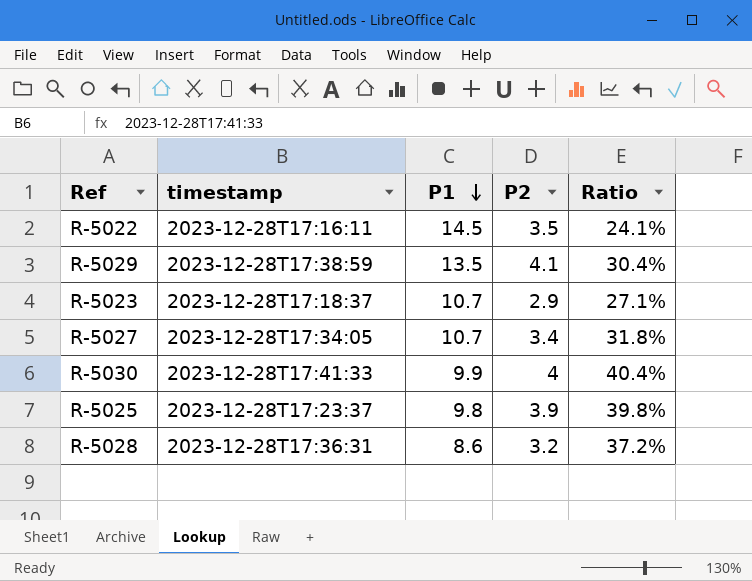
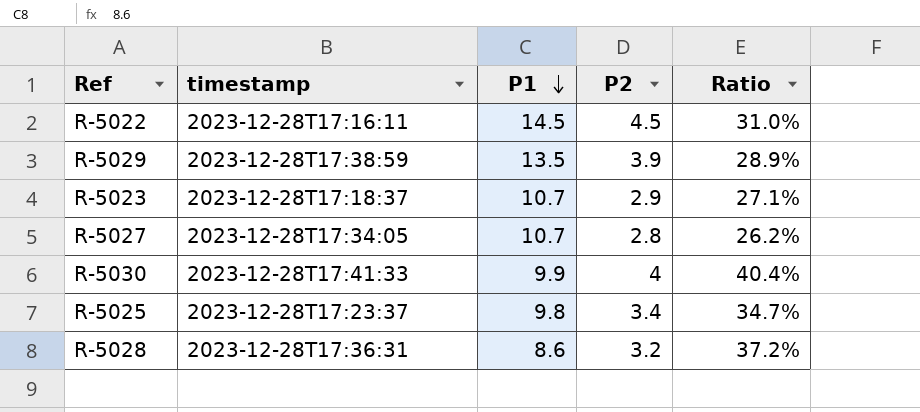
R-5022 | P2: 3.5 -> 4.5
R-5022 | Ratio: 24.1% -> 31.0%
R-5029 | P2: 4.1 -> 3.9
R-5029 | Ratio: 30.4% -> 28.9%
R-5027 | P2: 3.4 -> 2.8
R-5027 | Ratio: 31.8% -> 26.2%
R-5025 | P2: 3.9 -> 3.4
R-5025 | Ratio: 39.8% -> 34.7%

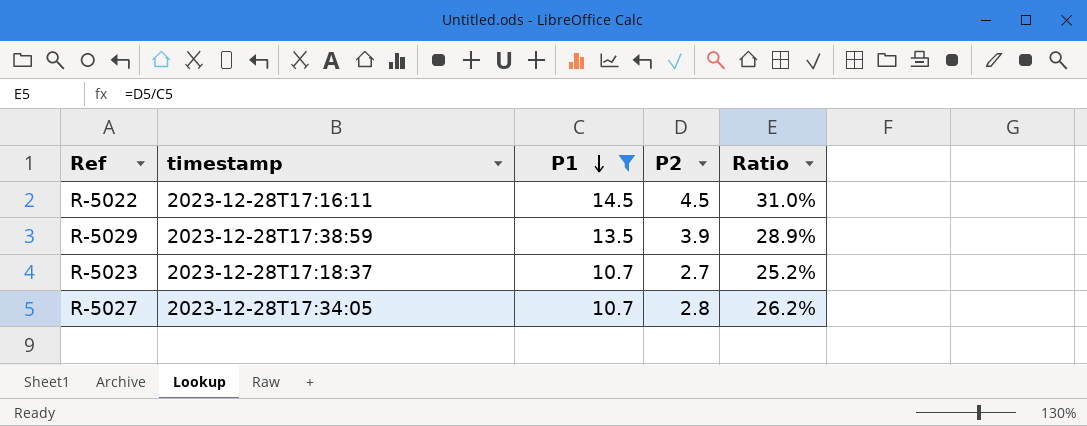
filter: none -> P1 >= 10.7
R-5023 | P2: 2.9 -> 2.7
R-5023 | Ratio: 27.1% -> 25.2%

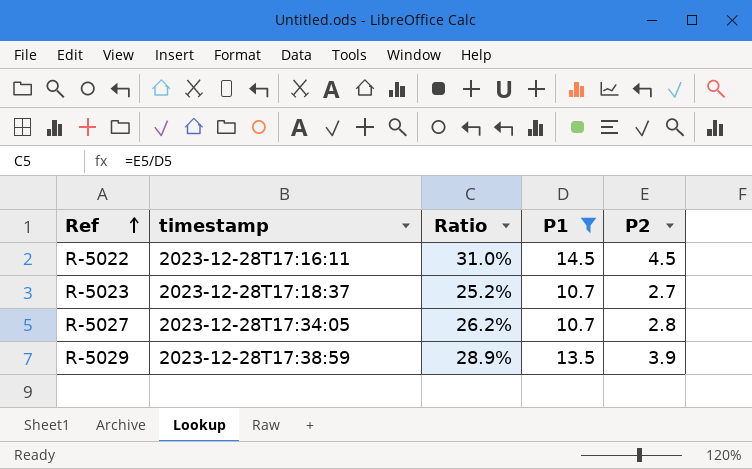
row order: P1 descending -> Ref ascending
column Ratio | position: 5 -> 3

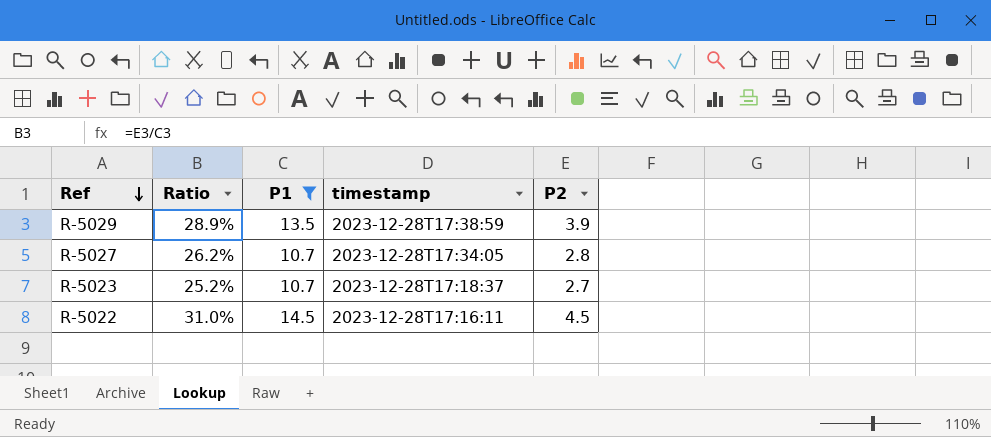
row order: Ref ascending -> Ref descending
column timestamp | position: 2 -> 4

